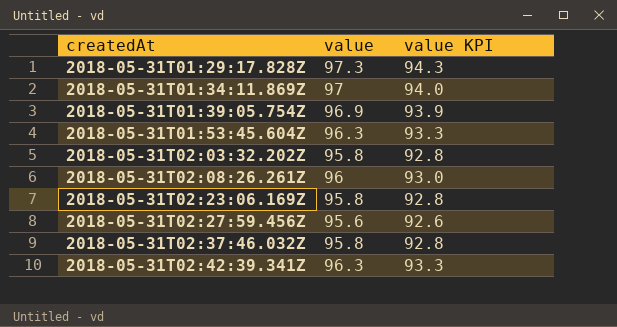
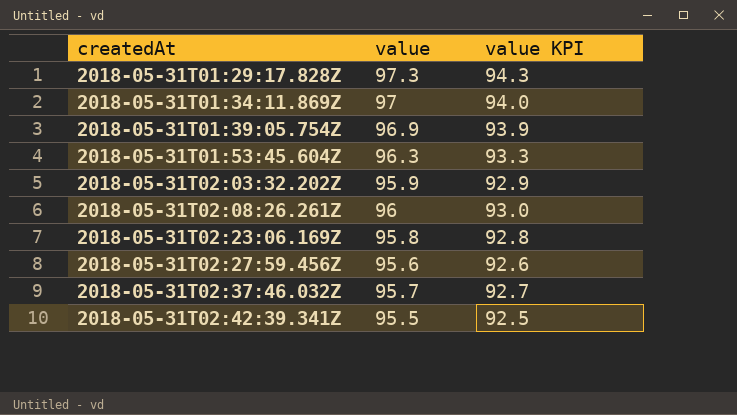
2018-05-31T02:03:32.202Z | value: 95.8 -> 95.9
2018-05-31T02:03:32.202Z | value KPI: 92.8 -> 92.9
2018-05-31T02:37:46.032Z | value: 95.8 -> 95.7
2018-05-31T02:37:46.032Z | value KPI: 92.8 -> 92.7
2018-05-31T02:42:39.341Z | value: 96.3 -> 95.5
2018-05-31T02:42:39.341Z | value KPI: 93.3 -> 92.5

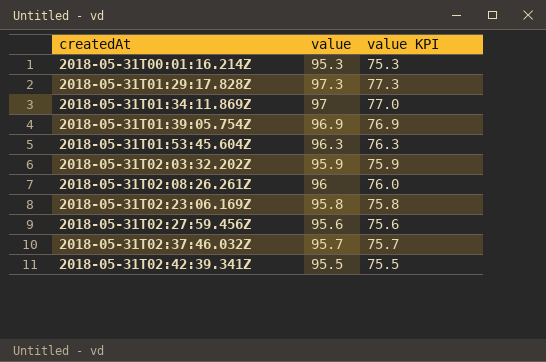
column value KPI | formula: [value] - 3 -> [value] - 20
row 2018-05-31T00:01:16.214Z: none -> 95.3 | 75.3

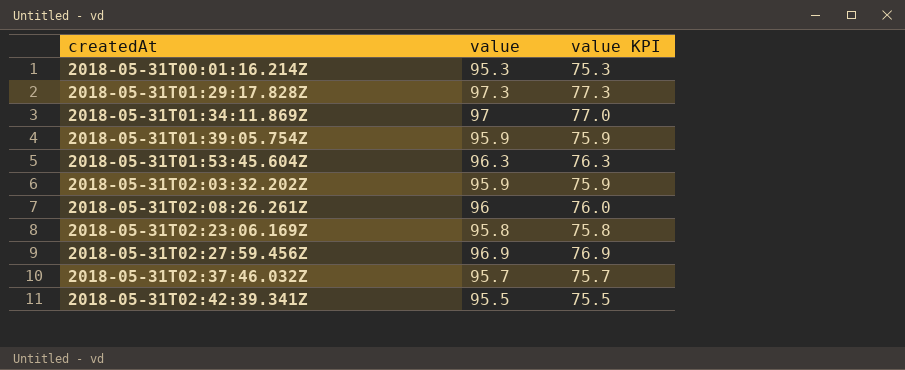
2018-05-31T01:39:05.754Z | value: 96.9 -> 95.9
2018-05-31T01:39:05.754Z | value KPI: 76.9 -> 75.9
2018-05-31T02:27:59.456Z | value: 95.6 -> 96.9
2018-05-31T02:27:59.456Z | value KPI: 75.6 -> 76.9

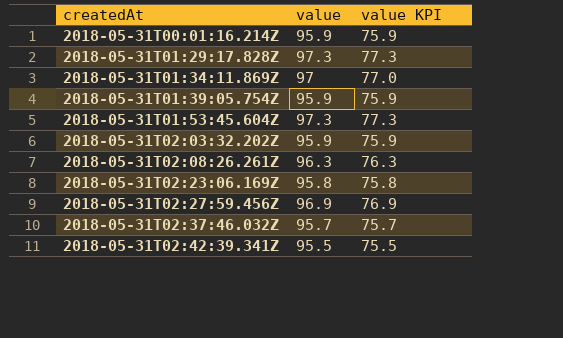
2018-05-31T00:01:16.214Z | value: 95.3 -> 95.9
2018-05-31T00:01:16.214Z | value KPI: 75.3 -> 75.9
2018-05-31T01:53:45.604Z | value: 96.3 -> 97.3
2018-05-31T01:53:45.604Z | value KPI: 76.3 -> 77.3
2018-05-31T02:08:26.261Z | value: 96 -> 96.3
2018-05-31T02:08:26.261Z | value KPI: 76.0 -> 76.3

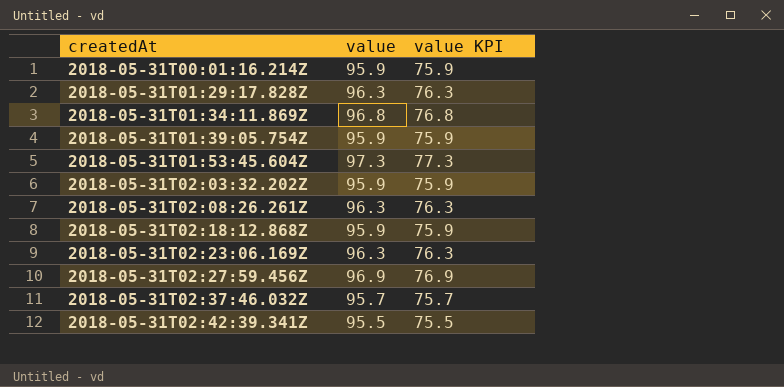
2018-05-31T01:29:17.828Z | value: 97.3 -> 96.3
2018-05-31T01:29:17.828Z | value KPI: 77.3 -> 76.3
2018-05-31T01:34:11.869Z | value: 97 -> 96.8
2018-05-31T01:34:11.869Z | value KPI: 77.0 -> 76.8
row 2018-05-31T02:18:12.868Z: none -> 95.9 | 75.9
2018-05-31T02:23:06.169Z | value: 95.8 -> 96.3
2018-05-31T02:23:06.169Z | value KPI: 75.8 -> 76.3

